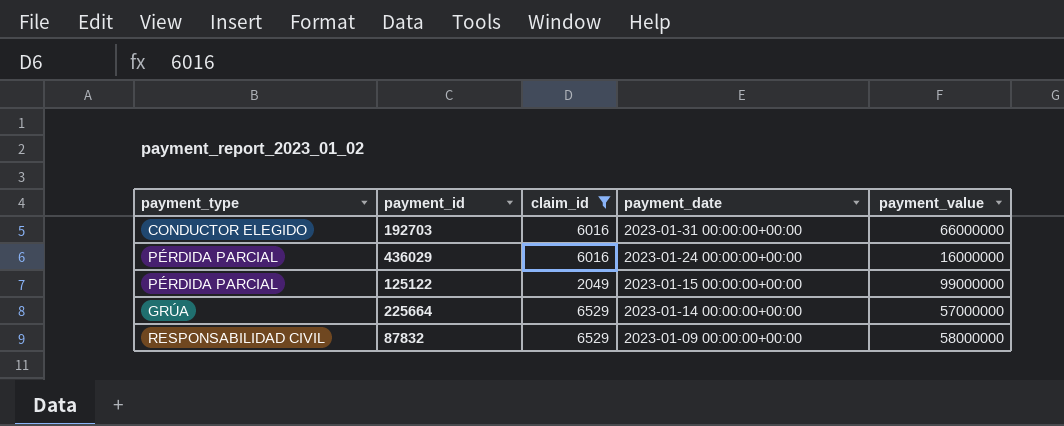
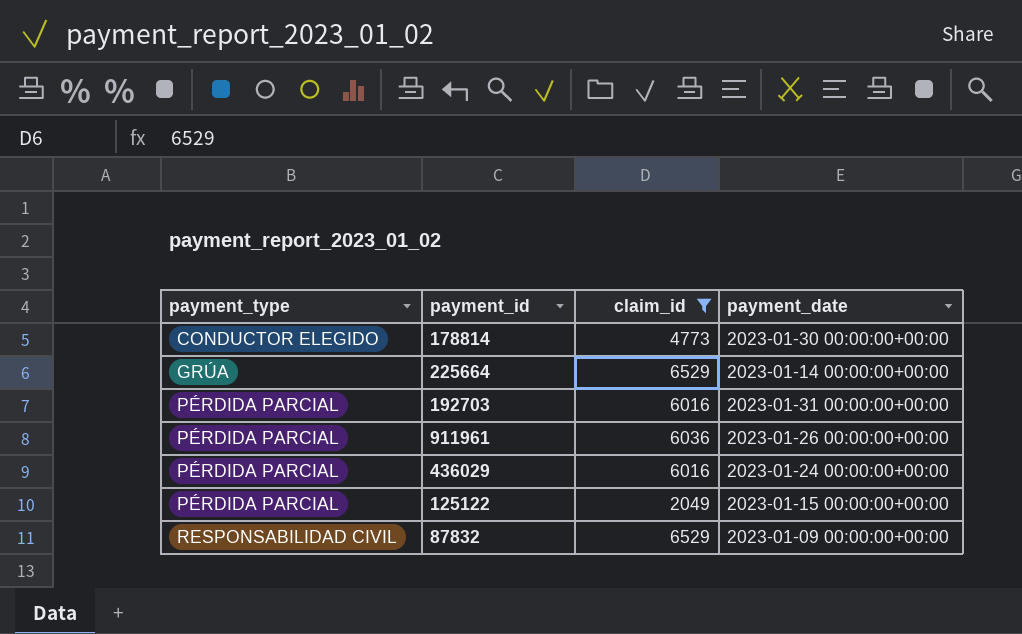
row order: payment_date descending -> payment_type ascending
column payment_value | position: 5 -> none
row 178814: none -> CONDUCTOR ELEGIDO | 4773 | 2023-01-30 00:00:00+00:00
192703 | payment_type: CONDUCTOR ELEGIDO -> PÉRDIDA PARCIAL
row 911961: none -> PÉRDIDA PARCIAL | 6036 | 2023-01-26 00:00:00+00:00

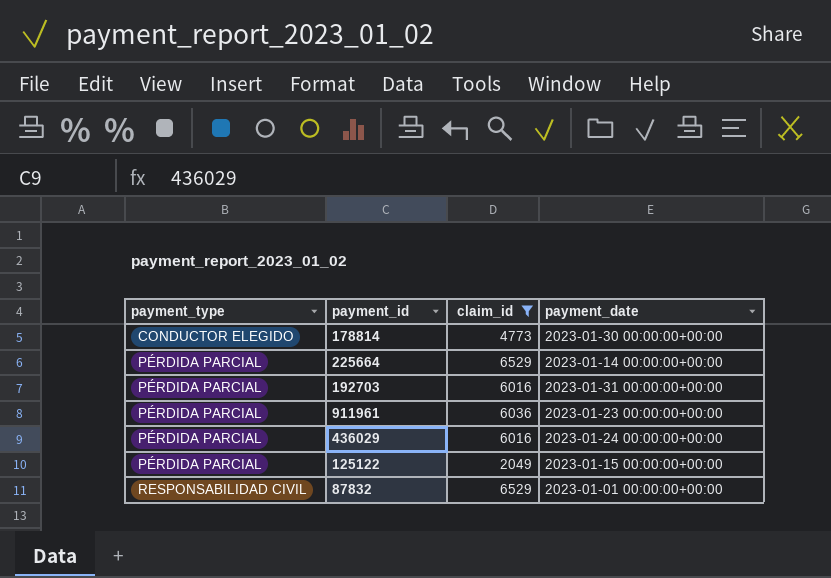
225664 | payment_type: GRÚA -> PÉRDIDA PARCIAL
911961 | payment_date: 2023-01-26 00:00:00+00:00 -> 2023-01-23 00:00:00+00:00
87832 | payment_date: 2023-01-09 00:00:00+00:00 -> 2023-01-01 00:00:00+00:00

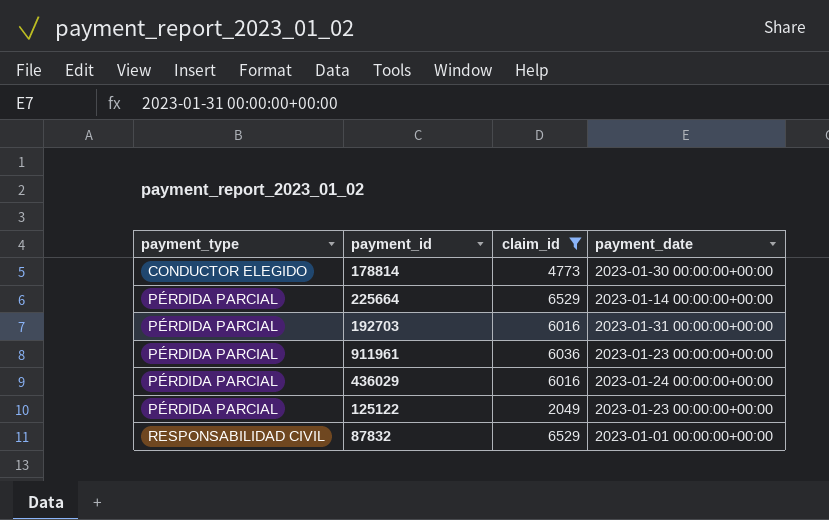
125122 | payment_date: 2023-01-15 00:00:00+00:00 -> 2023-01-23 00:00:00+00:00

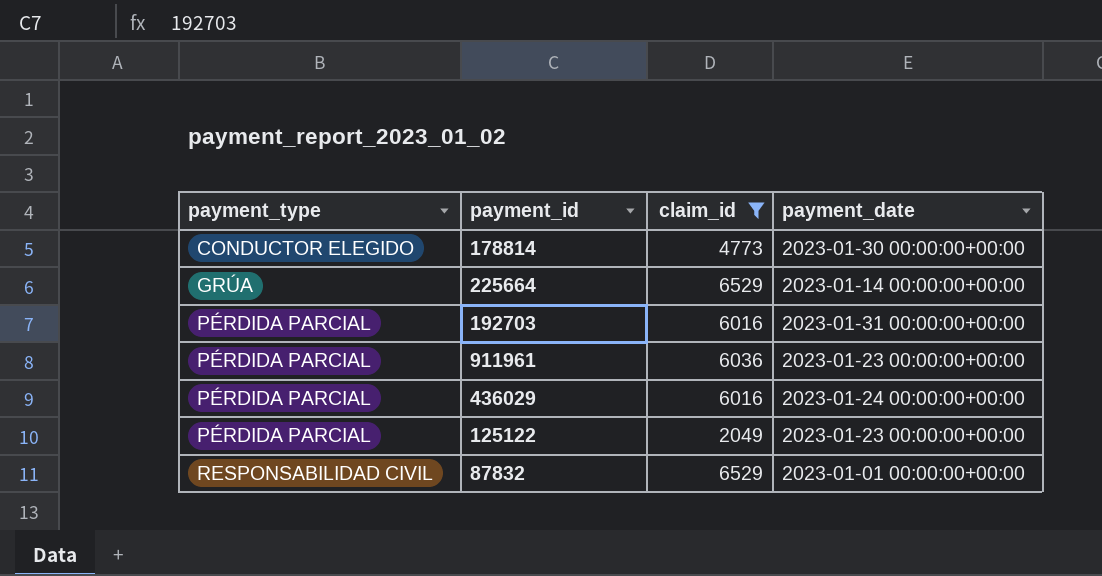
225664 | payment_type: PÉRDIDA PARCIAL -> GRÚA

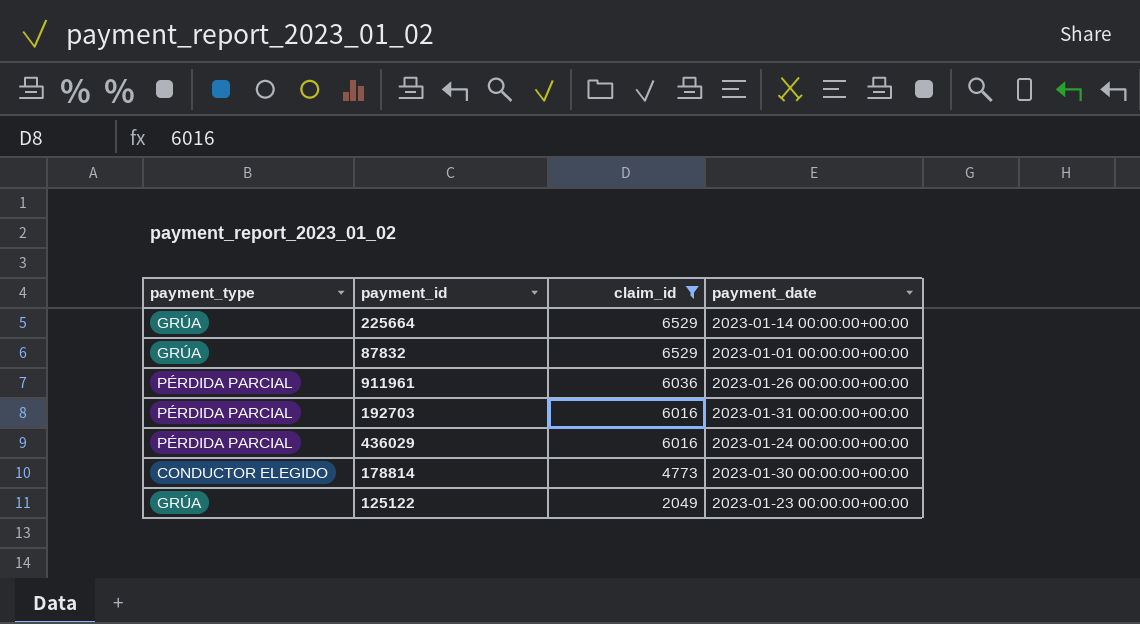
row order: payment_type ascending -> claim_id descending
87832 | payment_type: RESPONSABILIDAD CIVIL -> GRÚA
911961 | payment_date: 2023-01-23 00:00:00+00:00 -> 2023-01-26 00:00:00+00:00
125122 | payment_type: PÉRDIDA PARCIAL -> GRÚA

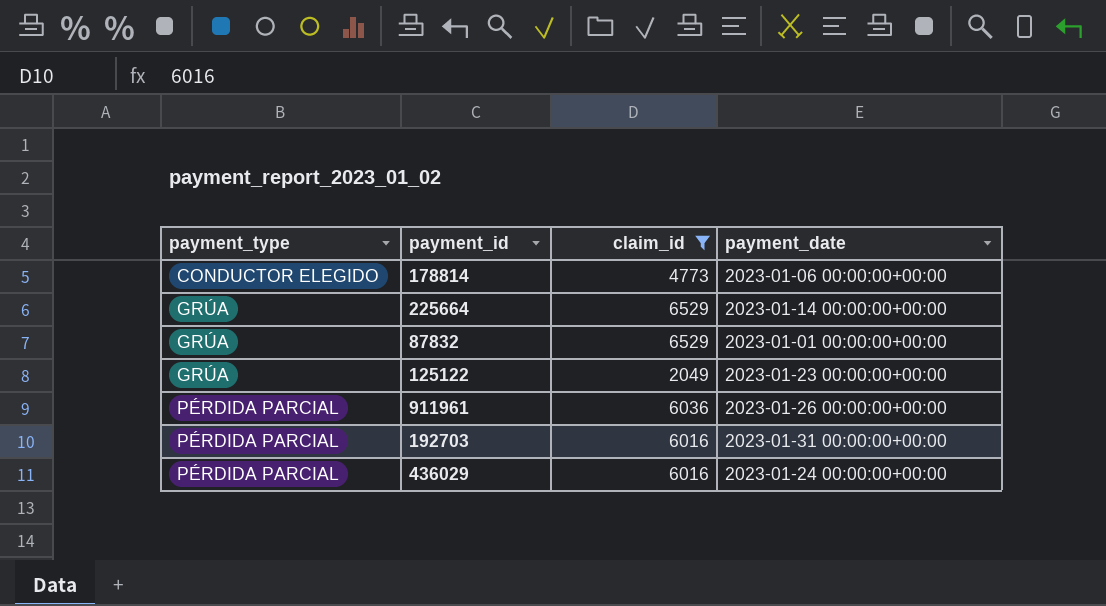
row order: claim_id descending -> payment_type ascending
178814 | payment_date: 2023-01-30 00:00:00+00:00 -> 2023-01-06 00:00:00+00:00

